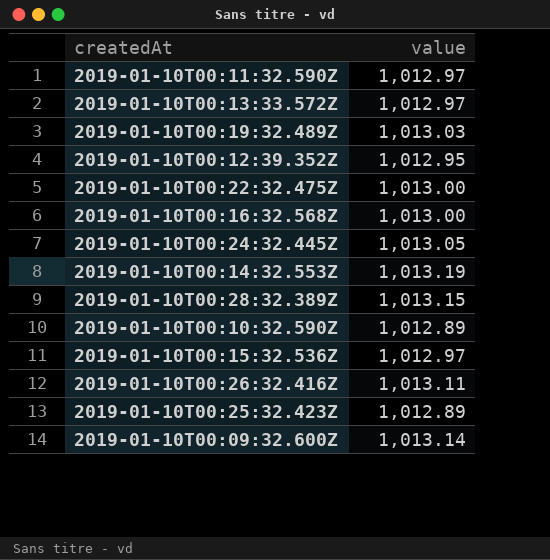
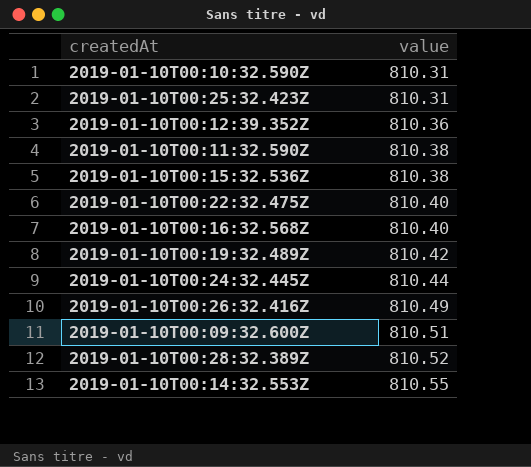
row order: none -> value ascending
row 2019-01-10T00:13:33.572Z: 1,012.97 -> none
2019-01-10T00:10:32.590Z | value: 1,012.89 -> 810.31
2019-01-10T00:25:32.423Z | value: 1,012.89 -> 810.31
2019-01-10T00:12:39.352Z | value: 1,012.95 -> 810.36
2019-01-10T00:11:32.590Z | value: 1,012.97 -> 810.38
2019-01-10T00:15:32.536Z | value: 1,012.97 -> 810.38
2019-01-10T00:22:32.475Z | value: 1,013.00 -> 810.40
2019-01-10T00:16:32.568Z | value: 1,013.00 -> 810.40
2019-01-10T00:19:32.489Z | value: 1,013.03 -> 810.42
2019-01-10T00:24:32.445Z | value: 1,013.05 -> 810.44
2019-01-10T00:26:32.416Z | value: 1,013.11 -> 810.49
2019-01-10T00:09:32.600Z | value: 1,013.14 -> 810.51
2019-01-10T00:28:32.389Z | value: 1,013.15 -> 810.52
2019-01-10T00:14:32.553Z | value: 1,013.19 -> 810.55

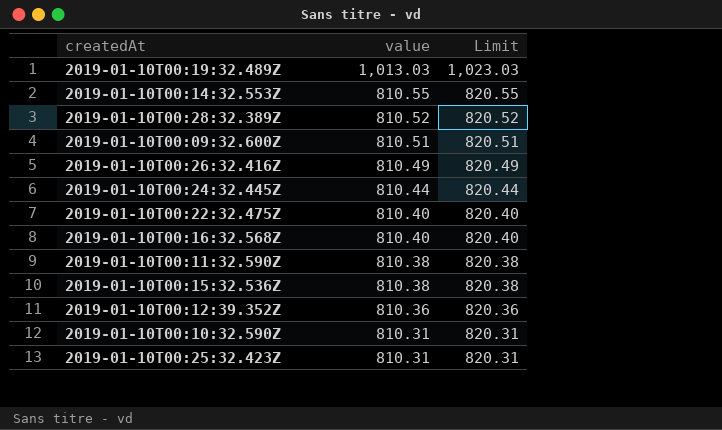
row order: value ascending -> value descending
column Limit | formula: none -> [value] + 10
2019-01-10T00:19:32.489Z | value: 810.42 -> 1,013.03

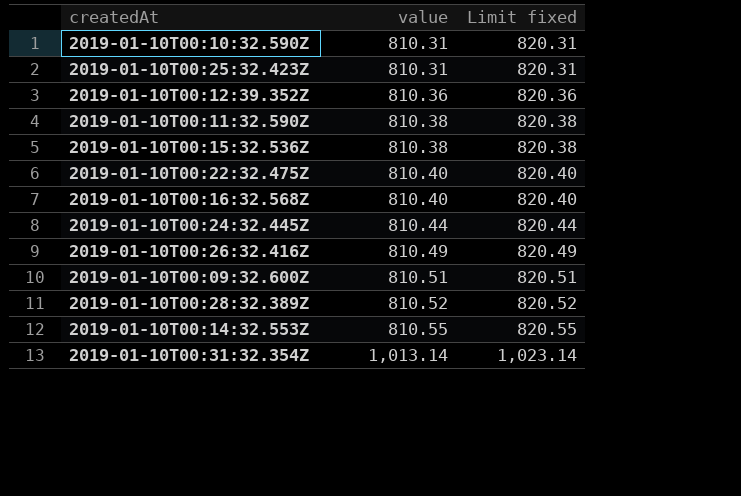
row order: value descending -> value ascending
column name: Limit -> Limit fixed
row 2019-01-10T00:19:32.489Z: 1,013.03 | 1,023.03 -> none
row 2019-01-10T00:31:32.354Z: none -> 1,013.14 | 1,023.14

